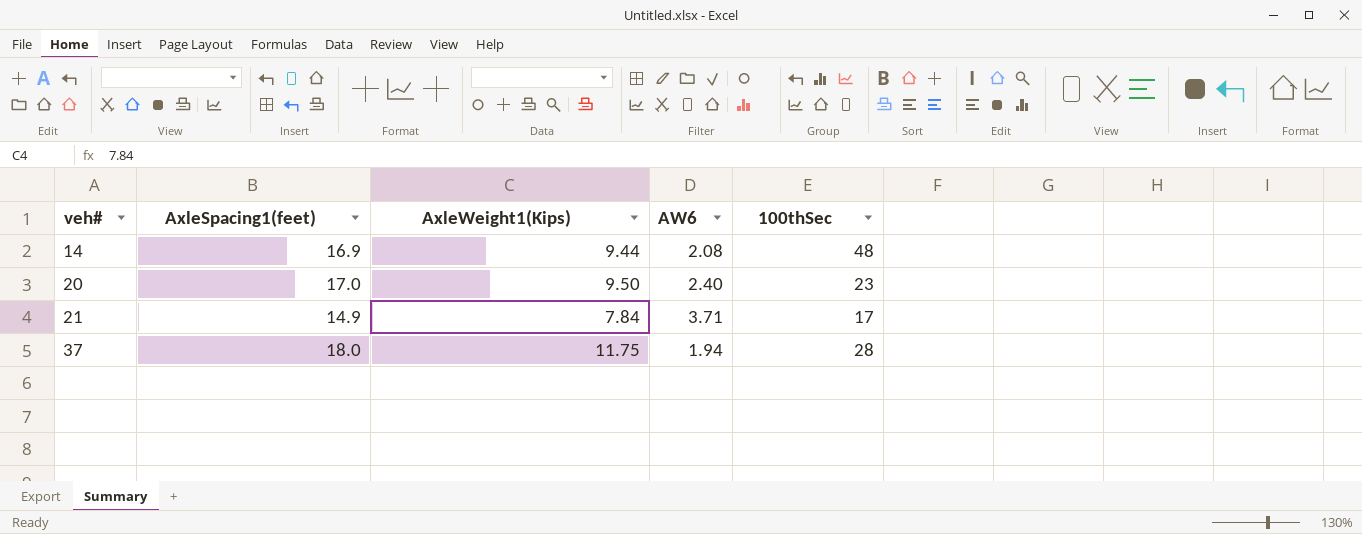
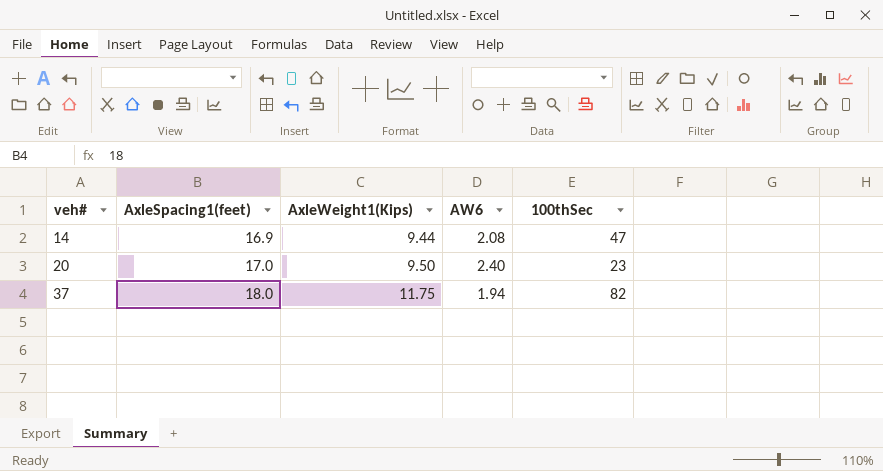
row 21: 14.9 | 7.84 | 3.71 | 17 -> none
14 | 100thSec: 48 -> 47
37 | 100thSec: 28 -> 82

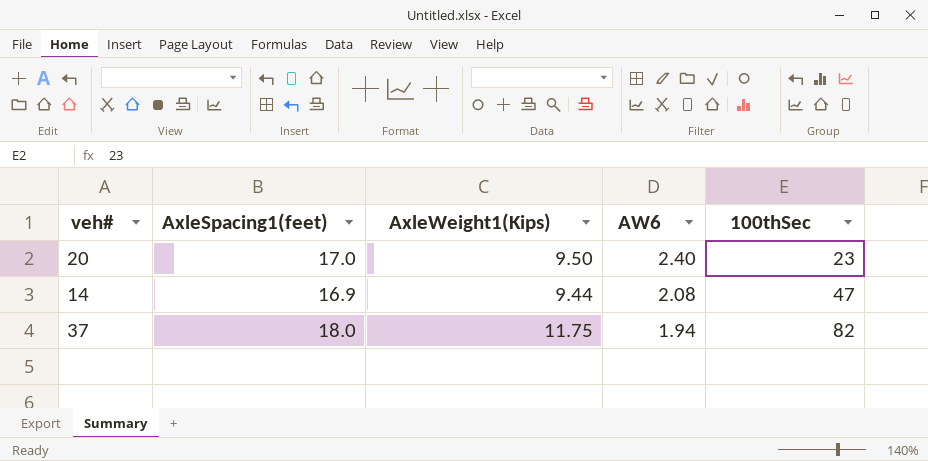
row order: veh# ascending -> AW6 descending

